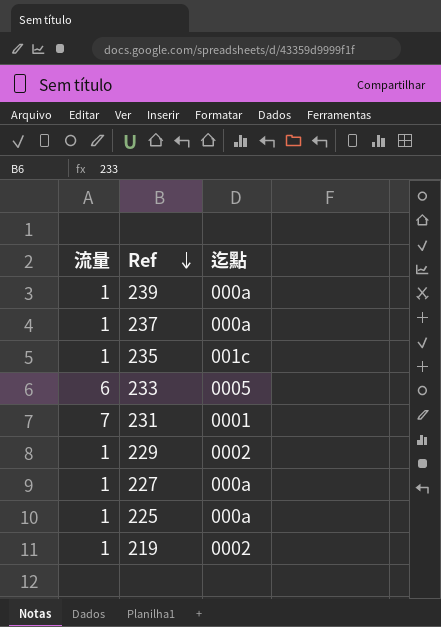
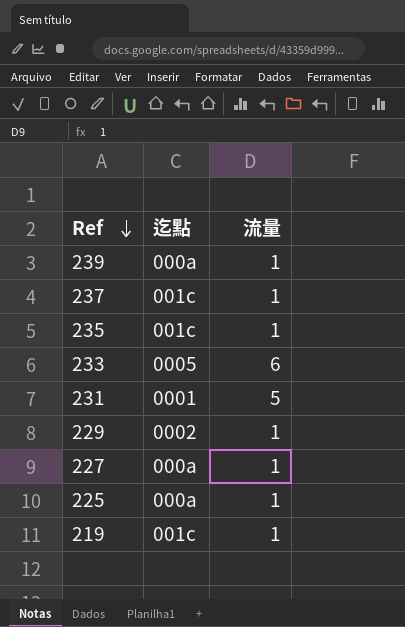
column 流量 | position: 1 -> 3
237 | 迄點: 000a -> 001c
231 | 流量: 7 -> 5
219 | 迄點: 0002 -> 001c

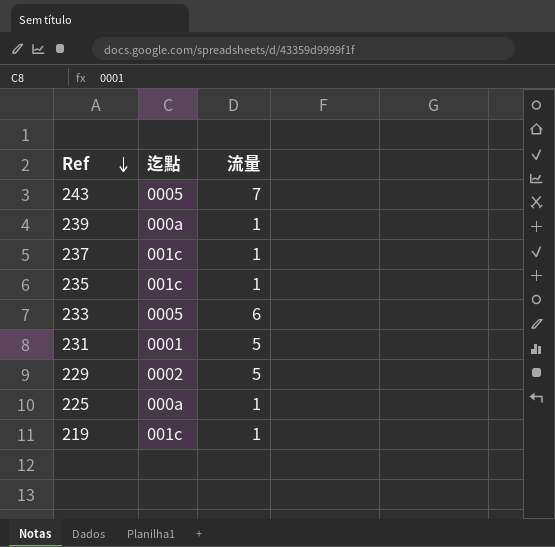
row 227: 000a | 1 -> none
row 243: none -> 0005 | 7
229 | 流量: 1 -> 5

